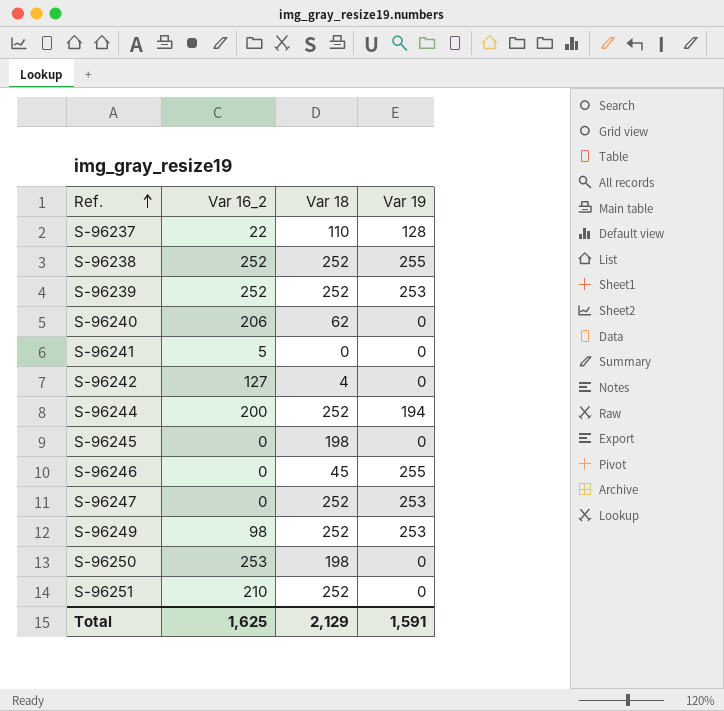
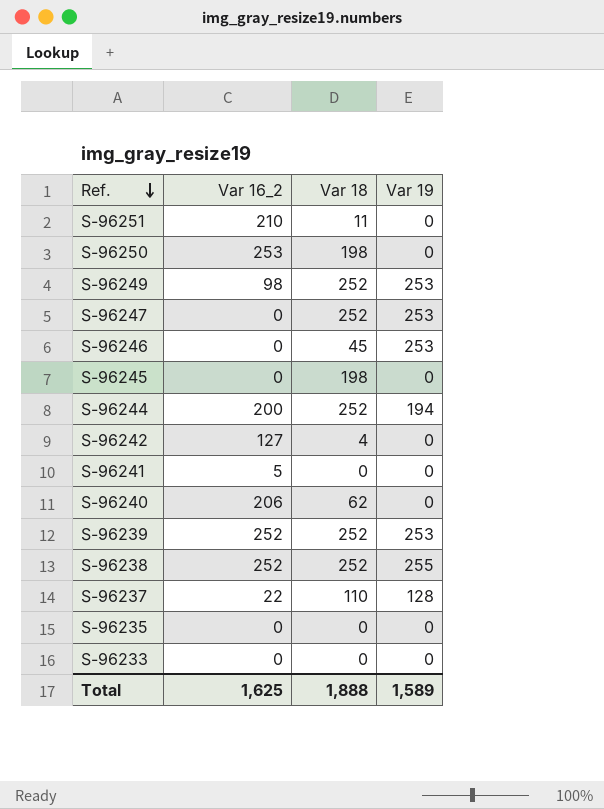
row order: Ref. ascending -> Ref. descending
S-96251 | Var 18: 252 -> 11
S-96246 | Var 19: 255 -> 253
row S-96235: none -> 0 | 0 | 0
row S-96233: none -> 0 | 0 | 0
Total | Var 18: 2,129 -> 1,888
Total | Var 19: 1,591 -> 1,589

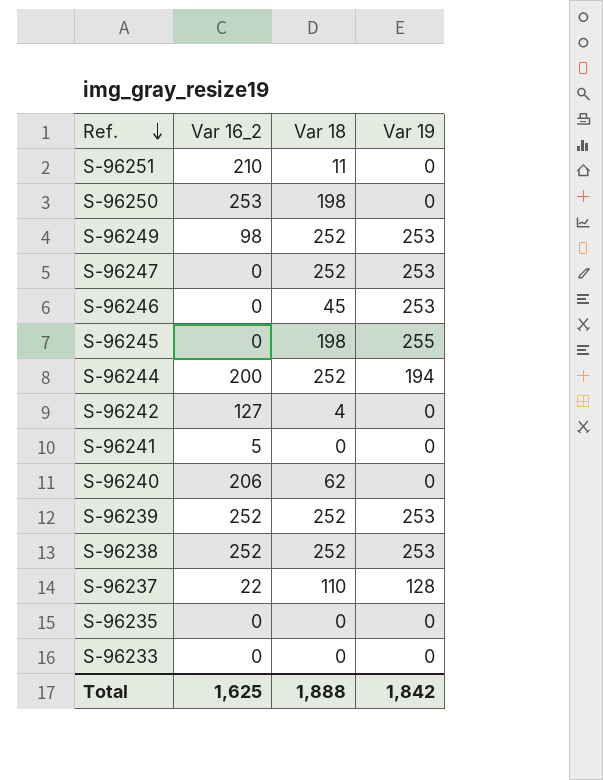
S-96245 | Var 19: 0 -> 255
S-96238 | Var 19: 255 -> 253
Total | Var 19: 1,589 -> 1,842

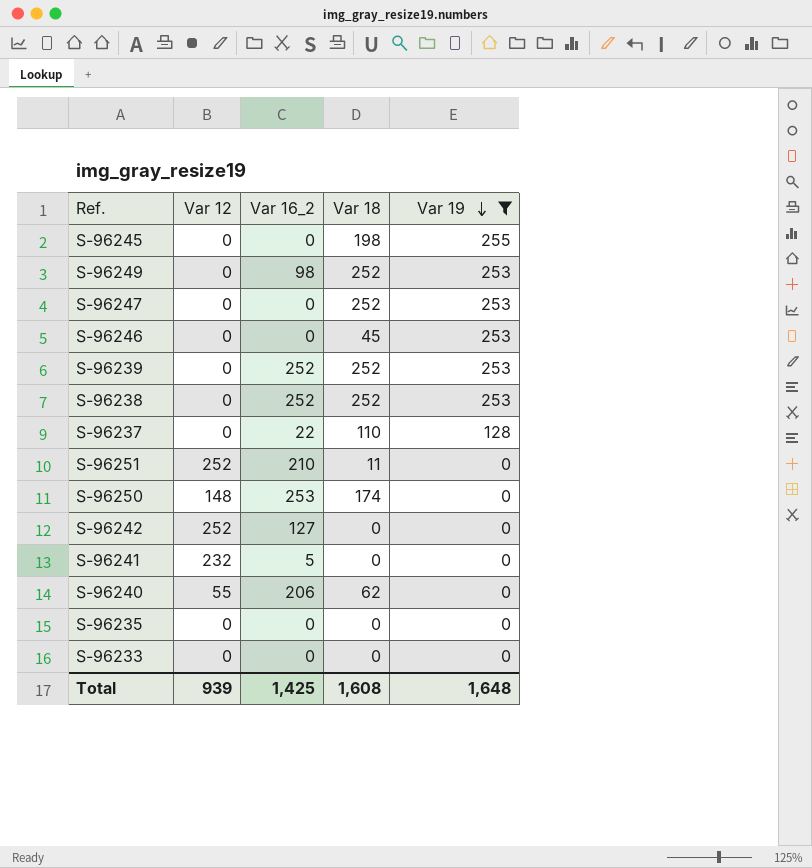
filter: none -> Var 19 != 194
row order: Ref. descending -> Var 19 descending
column Var 12 | position: none -> 2
S-96250 | Var 18: 198 -> 174
S-96242 | Var 18: 4 -> 0
Total | Var 16_2: 1,625 -> 1,425
Total | Var 18: 1,888 -> 1,608
Total | Var 19: 1,842 -> 1,648

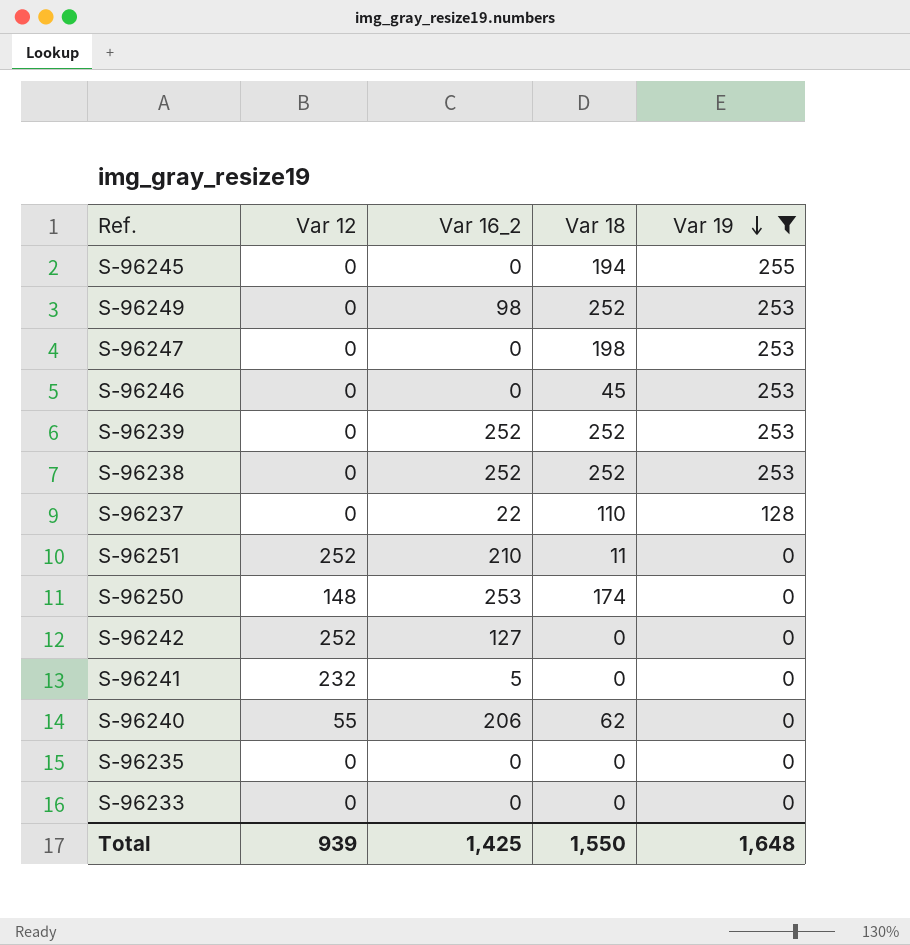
S-96245 | Var 18: 198 -> 194
S-96247 | Var 18: 252 -> 198
Total | Var 18: 1,608 -> 1,550

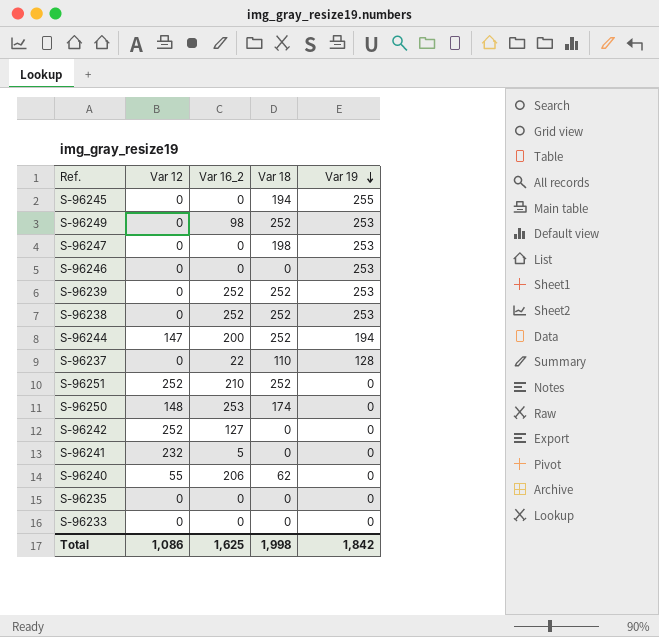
filter: Var 19 != 194 -> none
S-96246 | Var 18: 45 -> 0
S-96251 | Var 18: 11 -> 252
Total | Var 12: 939 -> 1,086
Total | Var 16_2: 1,425 -> 1,625
Total | Var 18: 1,550 -> 1,998
Total | Var 19: 1,648 -> 1,842

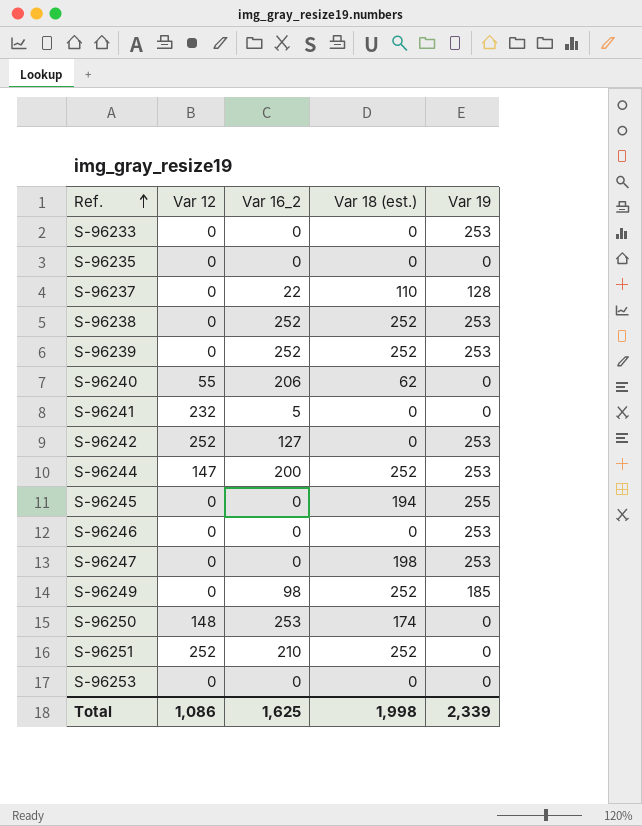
row order: Var 19 descending -> Ref. ascending
column name: Var 18 -> Var 18 (est.)
S-96233 | Var 19: 0 -> 253
S-96242 | Var 19: 0 -> 253
S-96244 | Var 19: 194 -> 253
S-96249 | Var 19: 253 -> 185
row S-96253: none -> 0 | 0 | 0 | 0
Total | Var 19: 1,842 -> 2,339

